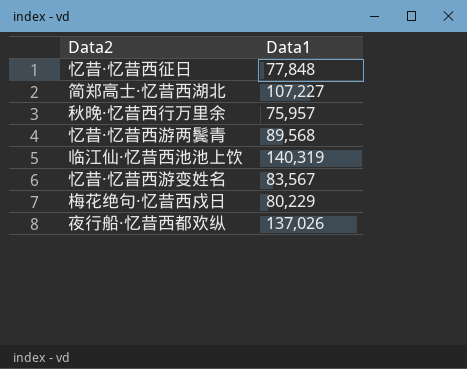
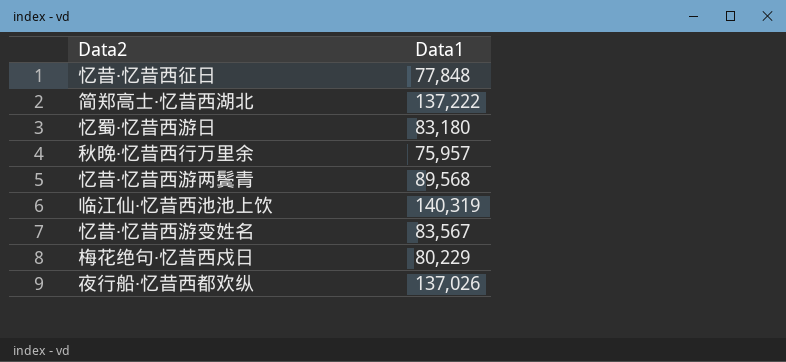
简郑高士·忆昔西湖北 | Data1: 107,227 -> 137,222
row 忆蜀·忆昔西游日: none -> 83,180

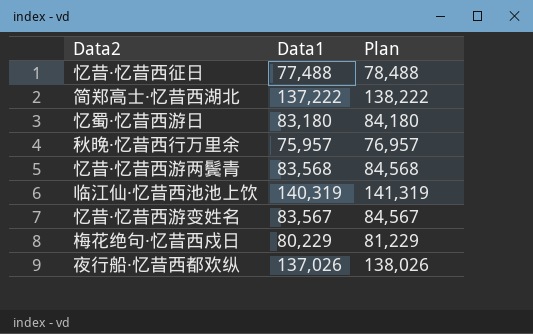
column Plan | formula: none -> [Data1] + 1000
忆昔·忆昔西征日 | Data1: 77,848 -> 77,488
忆昔·忆昔西游两鬓青 | Data1: 89,568 -> 83,568

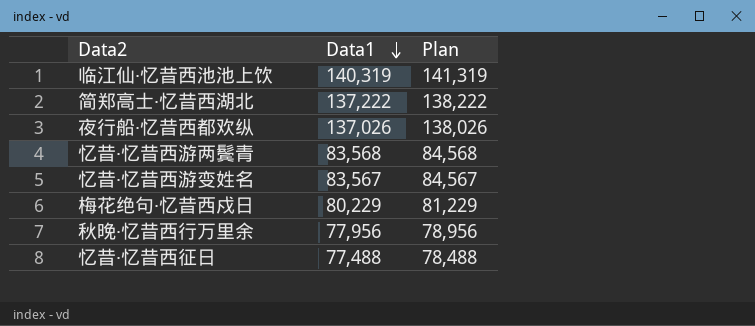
row order: none -> Data1 descending
row 忆蜀·忆昔西游日: 83,180 | 84,180 -> none
秋晚·忆昔西行万里余 | Data1: 75,957 -> 77,956
秋晚·忆昔西行万里余 | Plan: 76,957 -> 78,956

